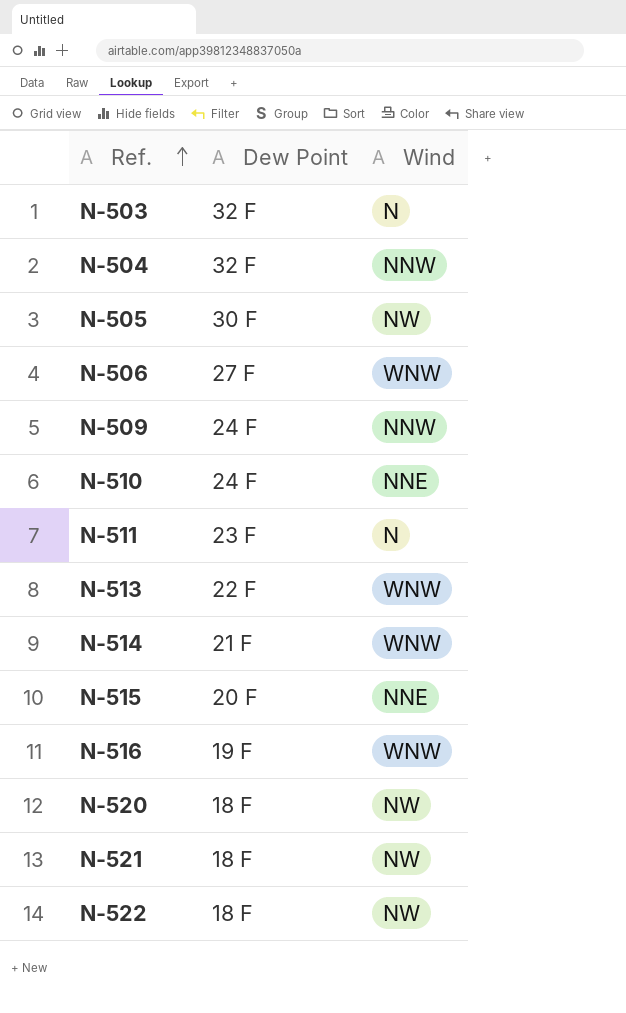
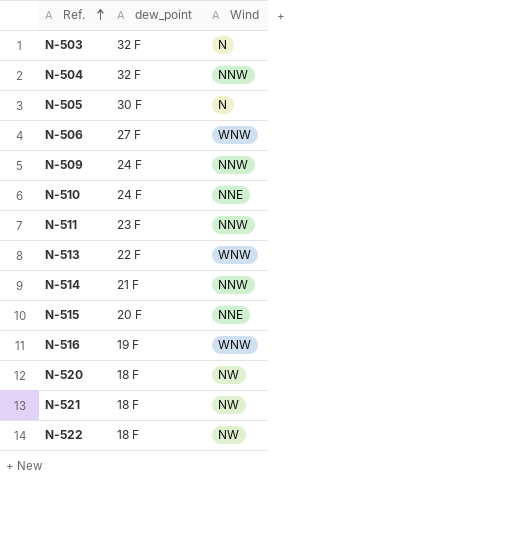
column name: Dew Point -> dew_point
N-505 | Wind: NW -> N
N-511 | Wind: N -> NNW
N-514 | Wind: WNW -> NNW

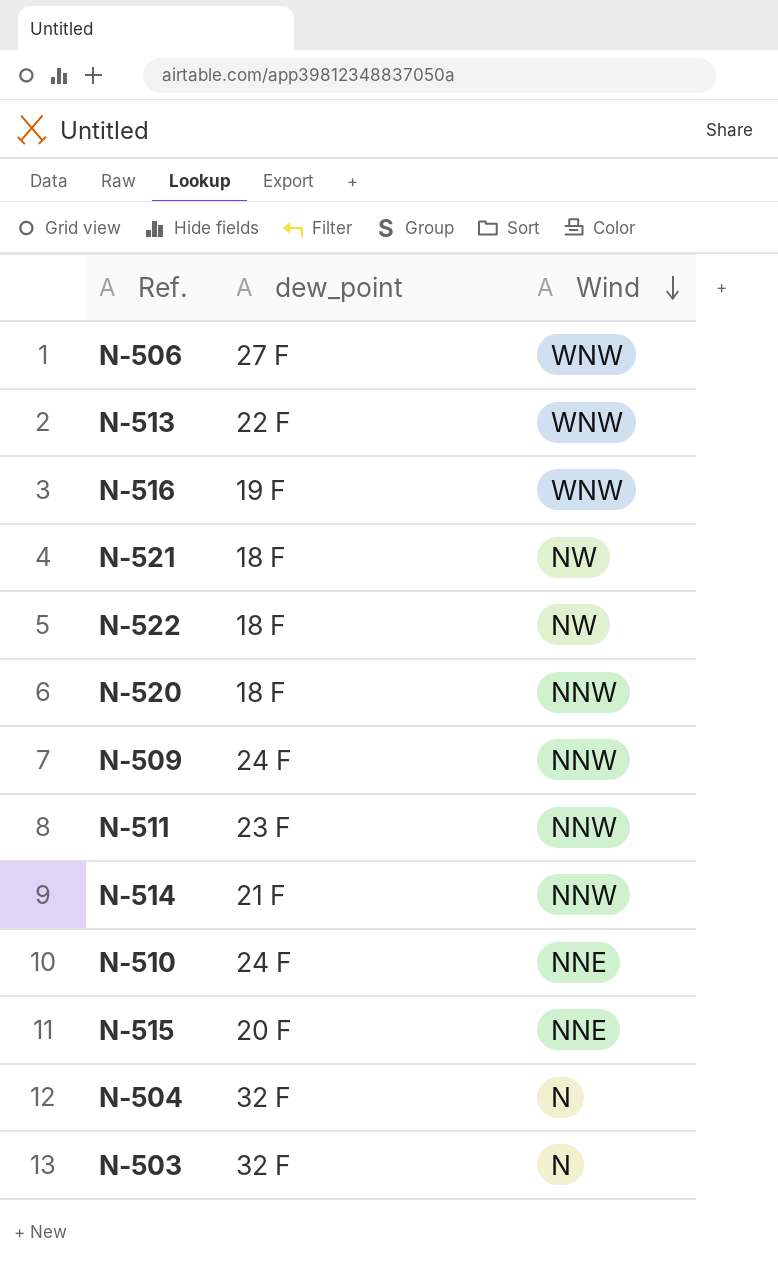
row order: Ref. ascending -> Wind descending
row N-505: 30 F | N -> none
N-520 | Wind: NW -> NNW
N-504 | Wind: NNW -> N

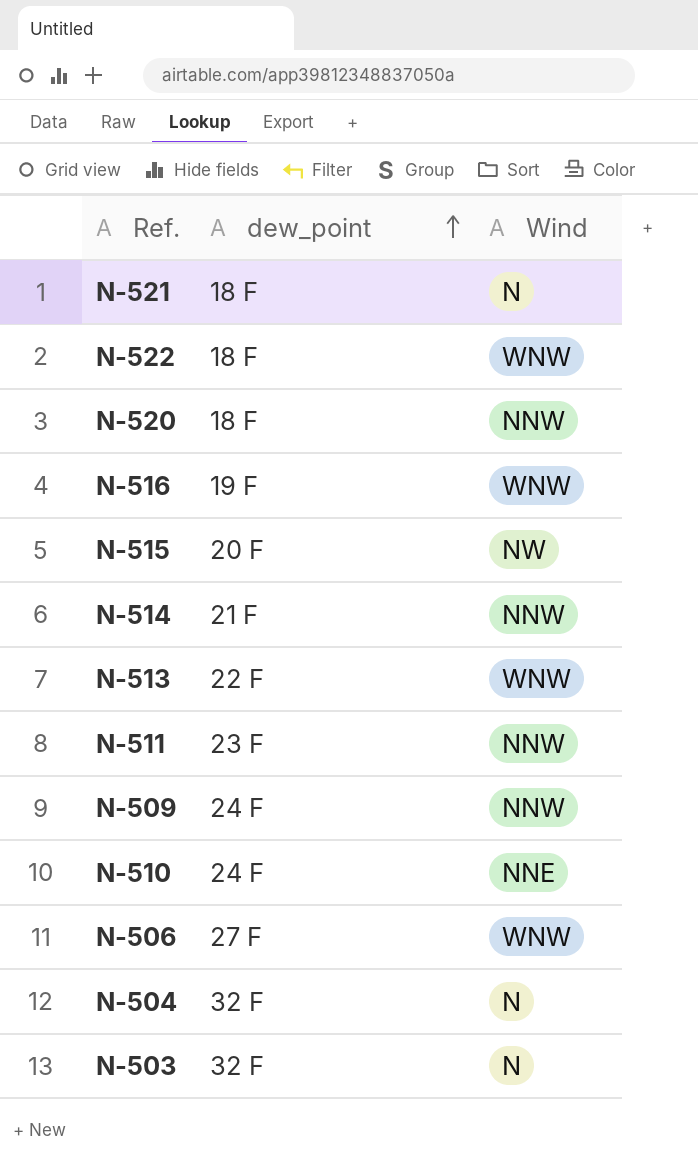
row order: Wind descending -> dew_point ascending
N-521 | Wind: NW -> N
N-522 | Wind: NW -> WNW
N-515 | Wind: NNE -> NW

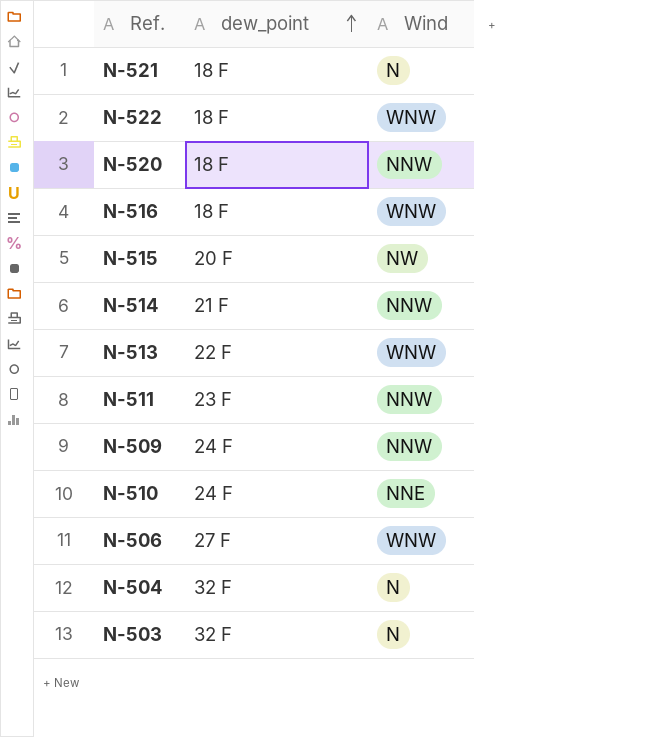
N-516 | dew_point: 19 F -> 18 F

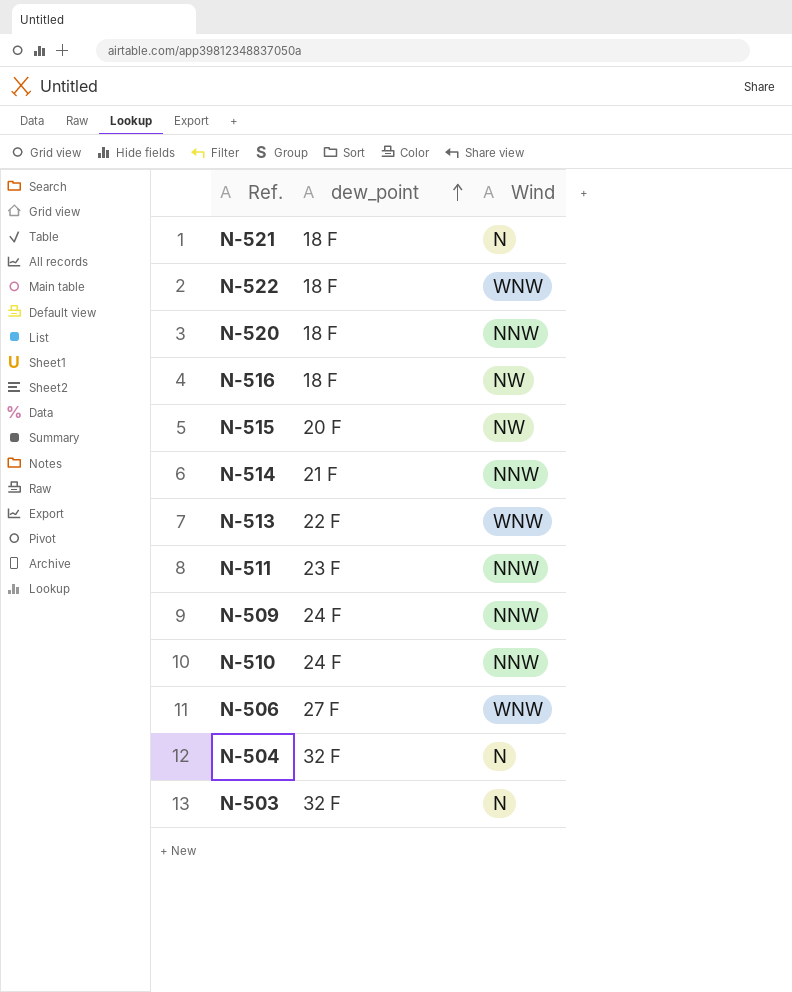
N-516 | Wind: WNW -> NW
N-510 | Wind: NNE -> NNW

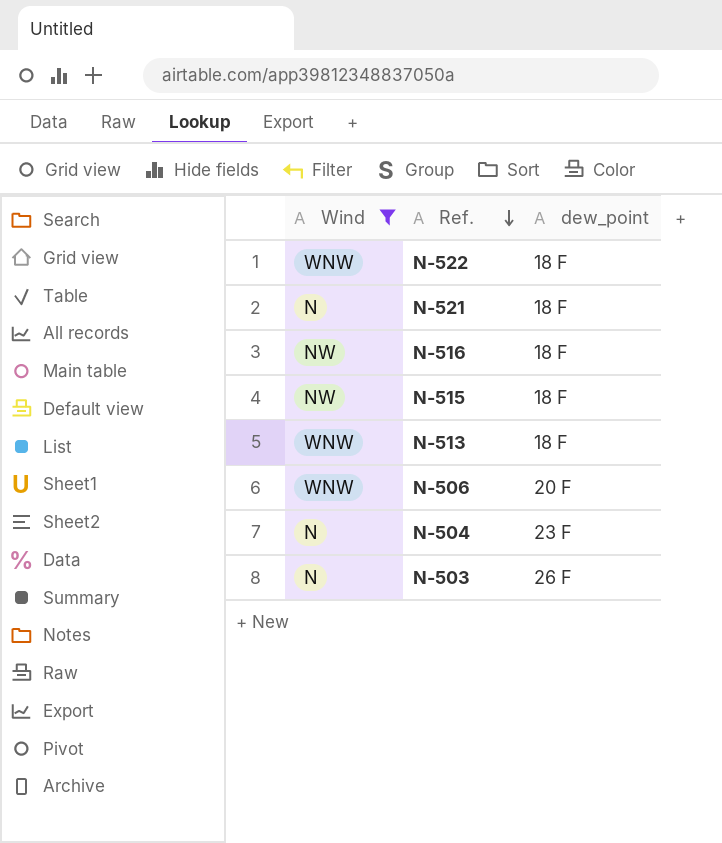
filter: none -> Wind != NNW
row order: dew_point ascending -> Ref. descending
column Wind | position: 3 -> 1
N-515 | dew_point: 20 F -> 18 F
N-513 | dew_point: 22 F -> 18 F
N-506 | dew_point: 27 F -> 20 F
N-504 | dew_point: 32 F -> 23 F
N-503 | dew_point: 32 F -> 26 F

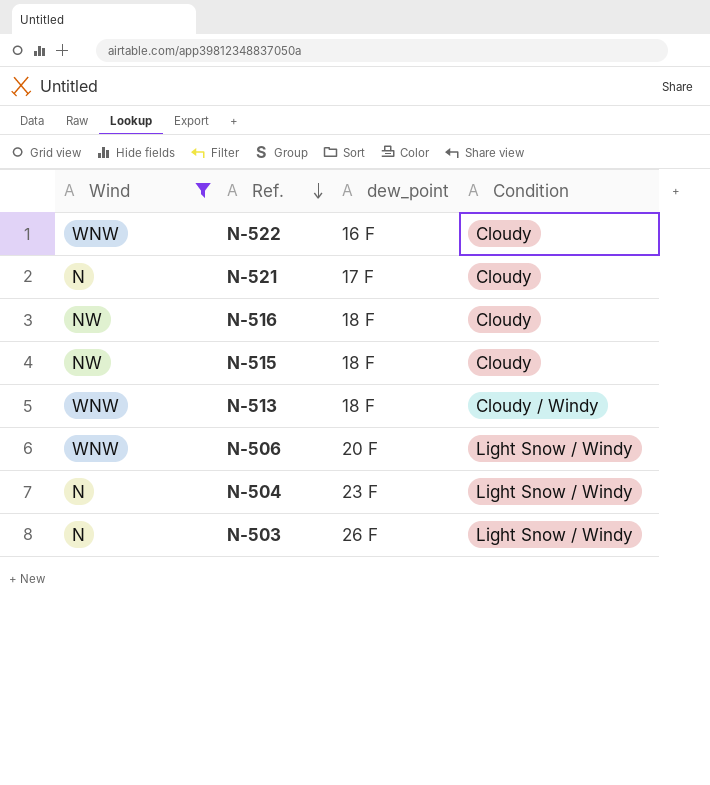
column Condition | position: none -> 4
N-522 | dew_point: 18 F -> 16 F
N-521 | dew_point: 18 F -> 17 F

